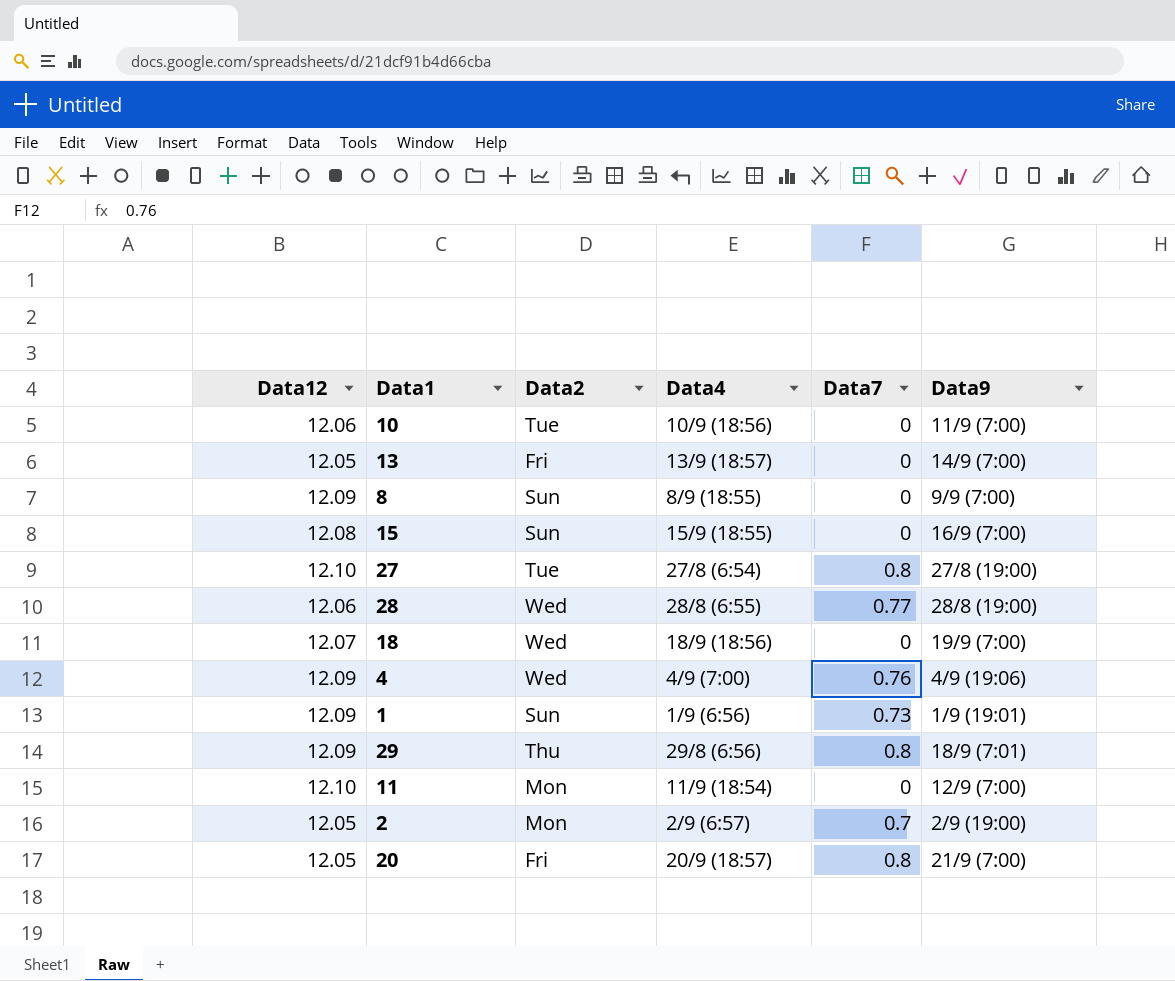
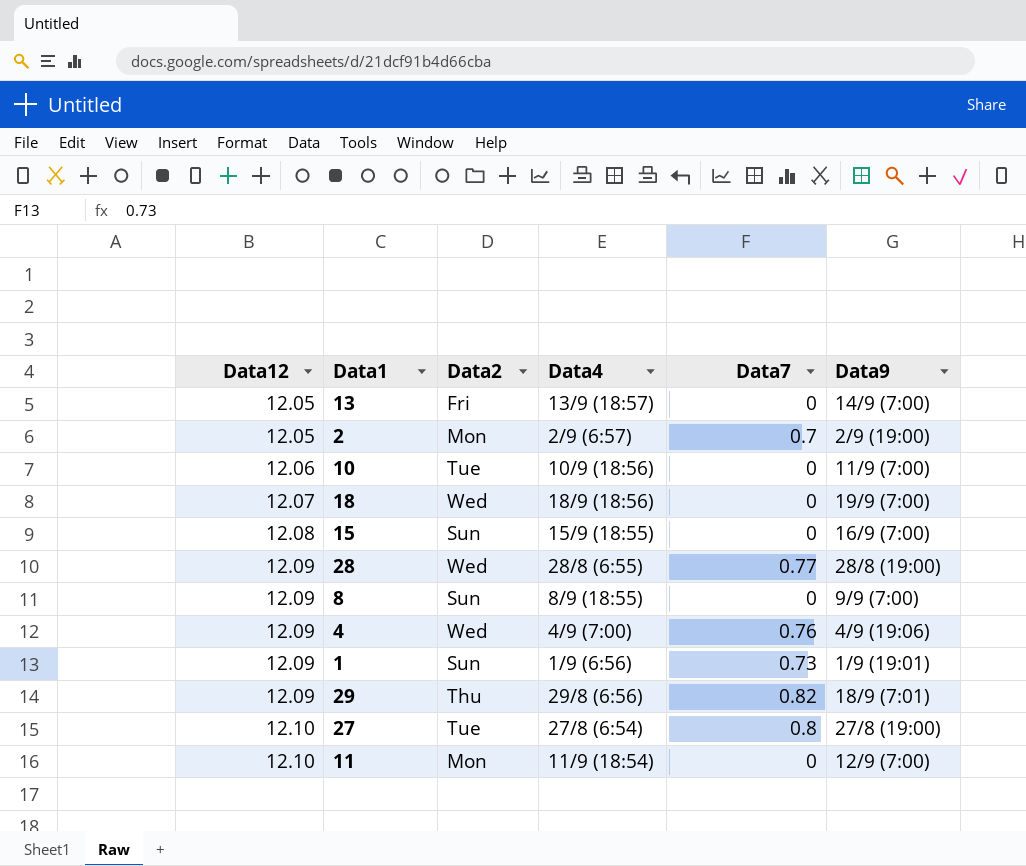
row order: none -> Data12 ascending
row 20: 12.05 | Fri | 20/9 (18:57) | 0.8 | 21/9 (7:00) -> none
28 | Data12: 12.06 -> 12.09
29 | Data7: 0.8 -> 0.82

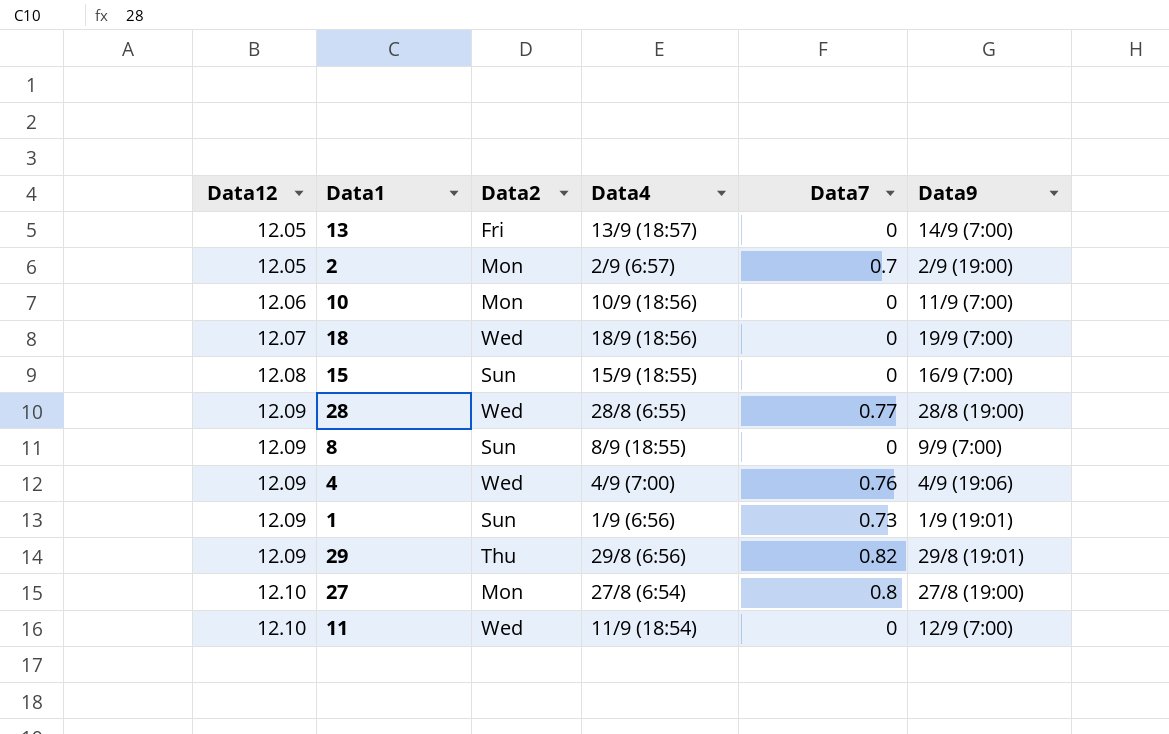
10 | Data2: Tue -> Mon
29 | Data9: 18/9 (7:01) -> 29/8 (19:01)
27 | Data2: Tue -> Mon
11 | Data2: Mon -> Wed

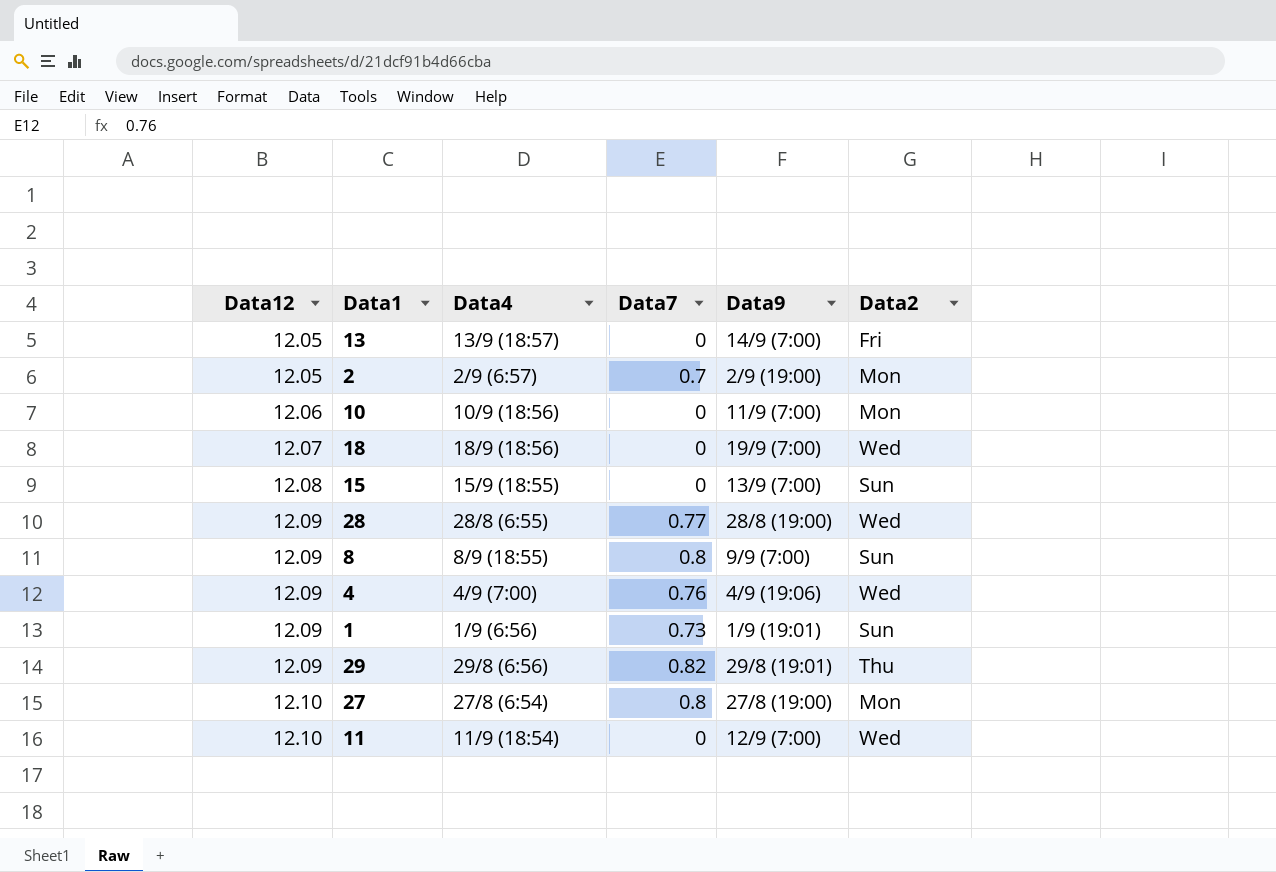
column Data2 | position: 3 -> 6
15 | Data9: 16/9 (7:00) -> 13/9 (7:00)
8 | Data7: 0 -> 0.8

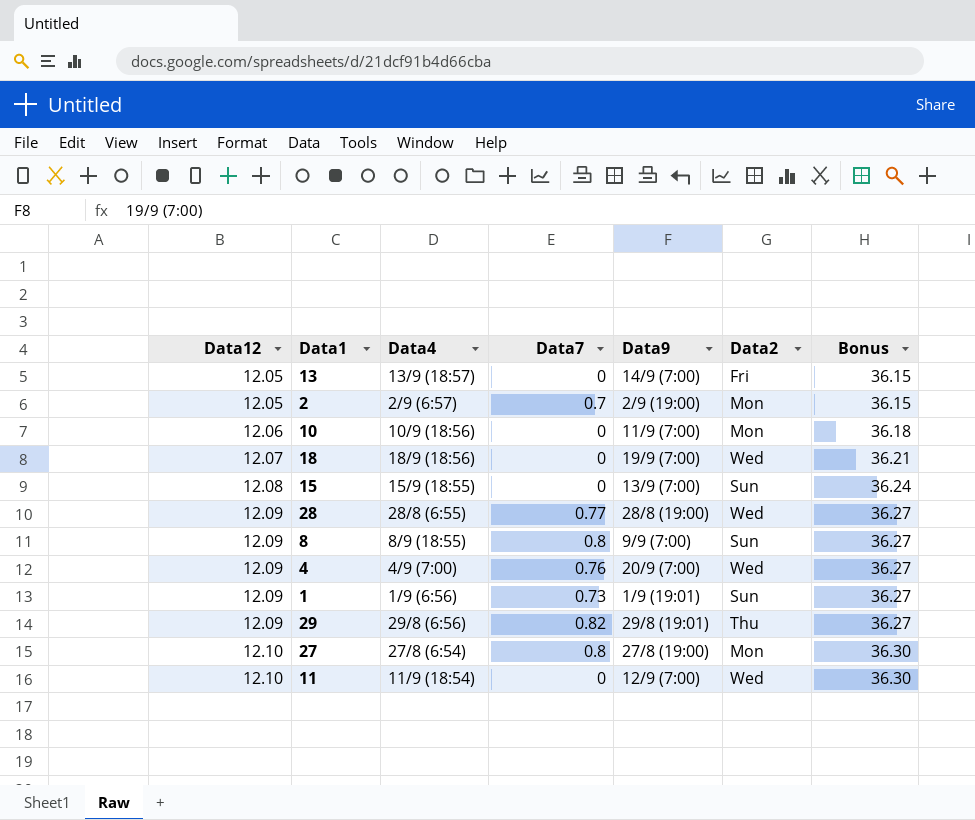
column Bonus | formula: none -> [Data12] * 3
4 | Data9: 4/9 (19:06) -> 20/9 (7:00)

